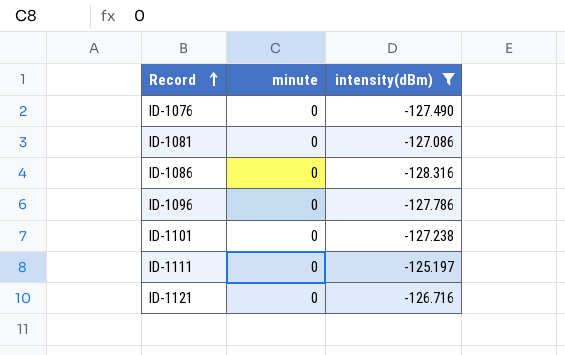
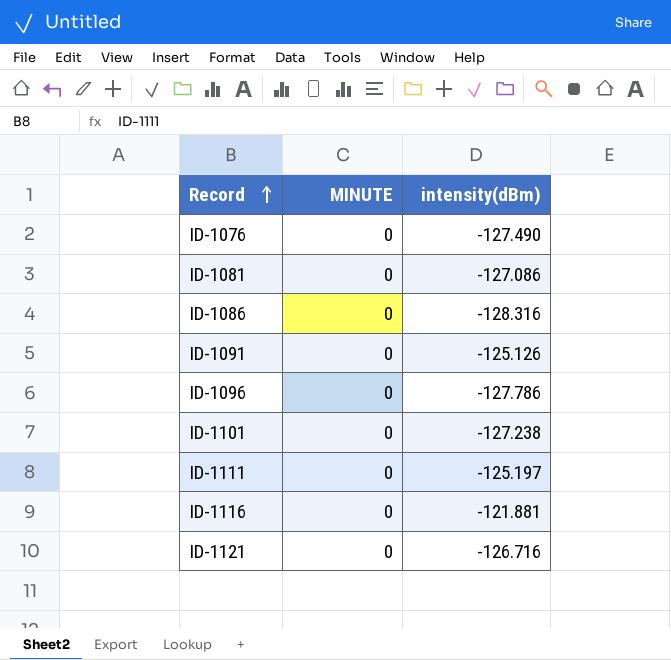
filter: intensity(dBm) <= -125.197 -> none
column name: minute -> MINUTE

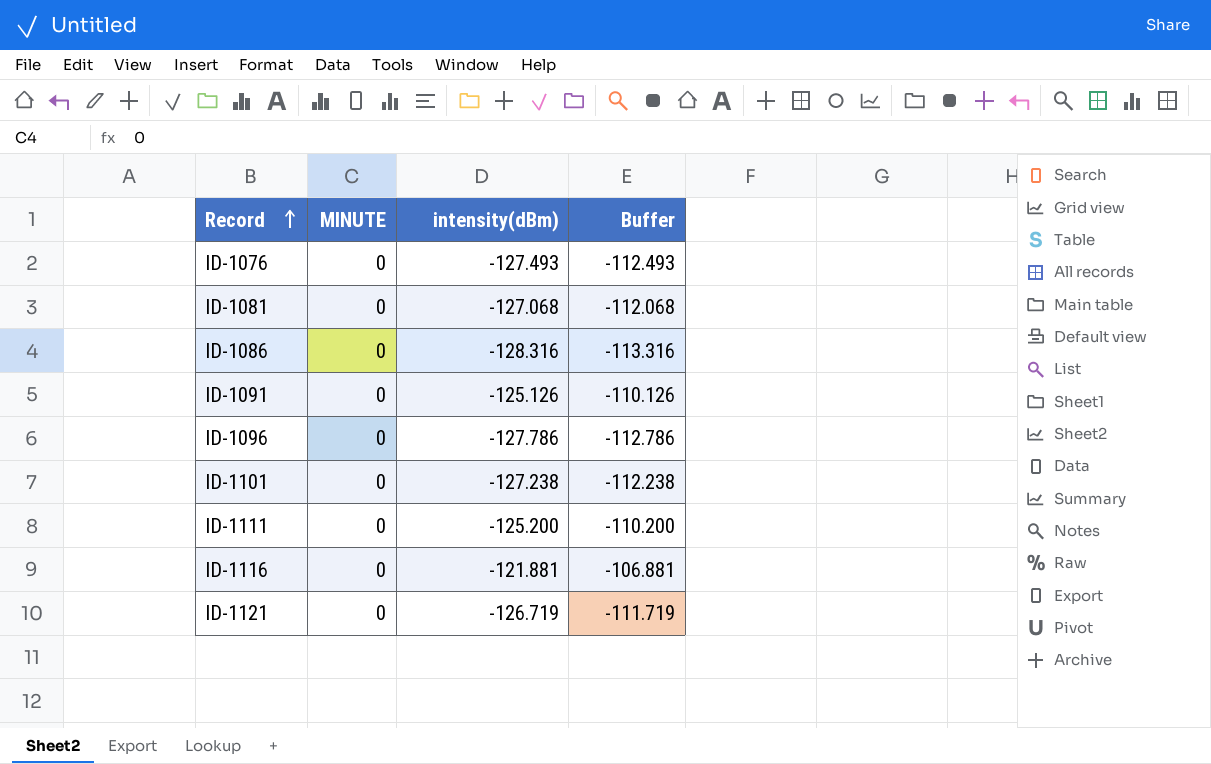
column Buffer | formula: none -> [intensity(dBm)] + 15
ID-1076 | intensity(dBm): -127.490 -> -127.493
ID-1081 | intensity(dBm): -127.086 -> -127.068
ID-1111 | intensity(dBm): -125.197 -> -125.200
ID-1121 | intensity(dBm): -126.716 -> -126.719

